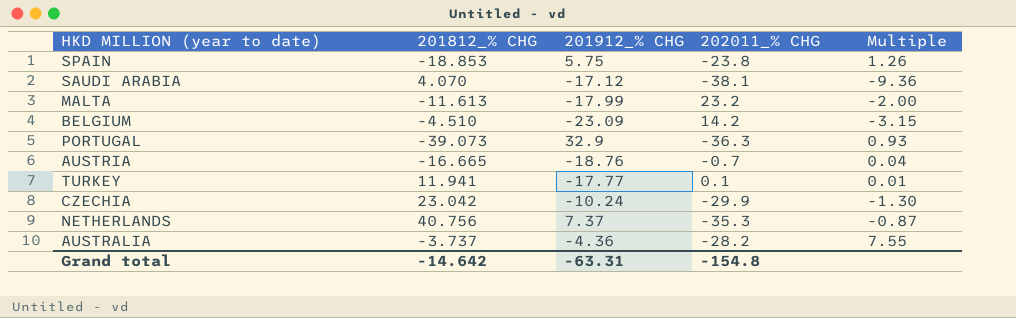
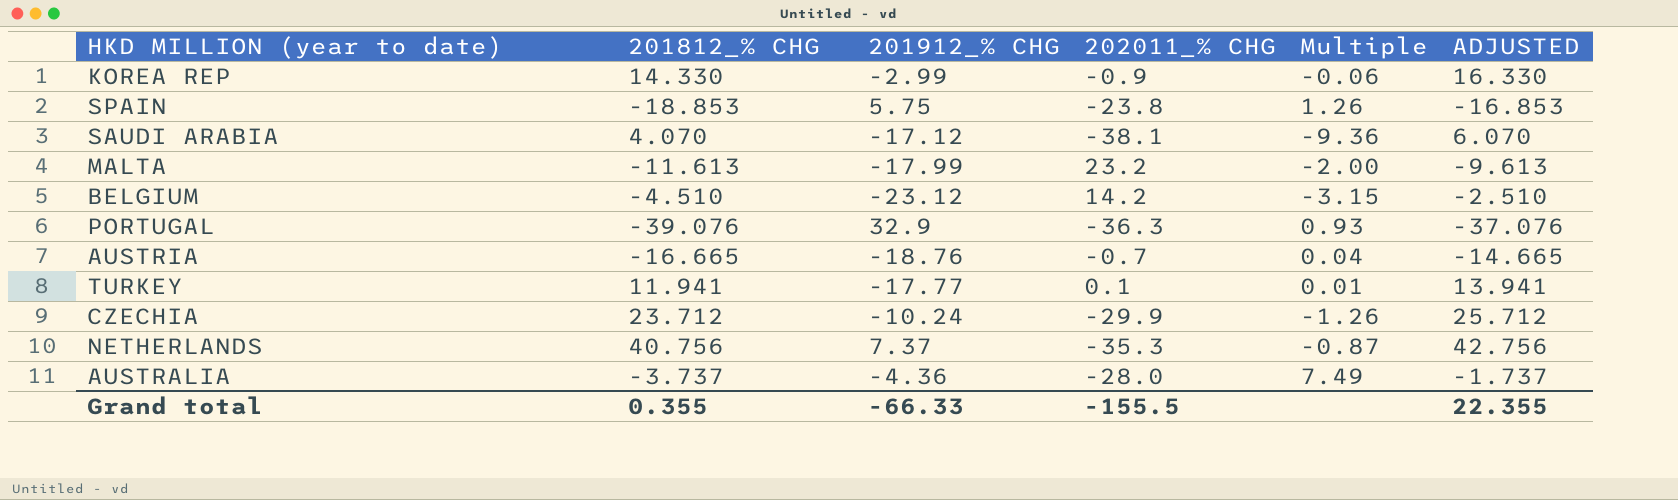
column ADJUSTED | formula: none -> [201812_% CHG] + 2
row KOREA REP: none -> 14.330 | -2.99 | -0.9 | -0.06 | 16.330
BELGIUM | 201912_% CHG: -23.09 -> -23.12
PORTUGAL | 201812_% CHG: -39.073 -> -39.076
CZECHIA | 201812_% CHG: 23.042 -> 23.712
CZECHIA | Multiple: -1.30 -> -1.26
AUSTRALIA | 202011_% CHG: -28.2 -> -28.0
AUSTRALIA | Multiple: 7.55 -> 7.49
Grand total | 201812_% CHG: -14.642 -> 0.355
Grand total | 201912_% CHG: -63.31 -> -66.33
Grand total | 202011_% CHG: -154.8 -> -155.5

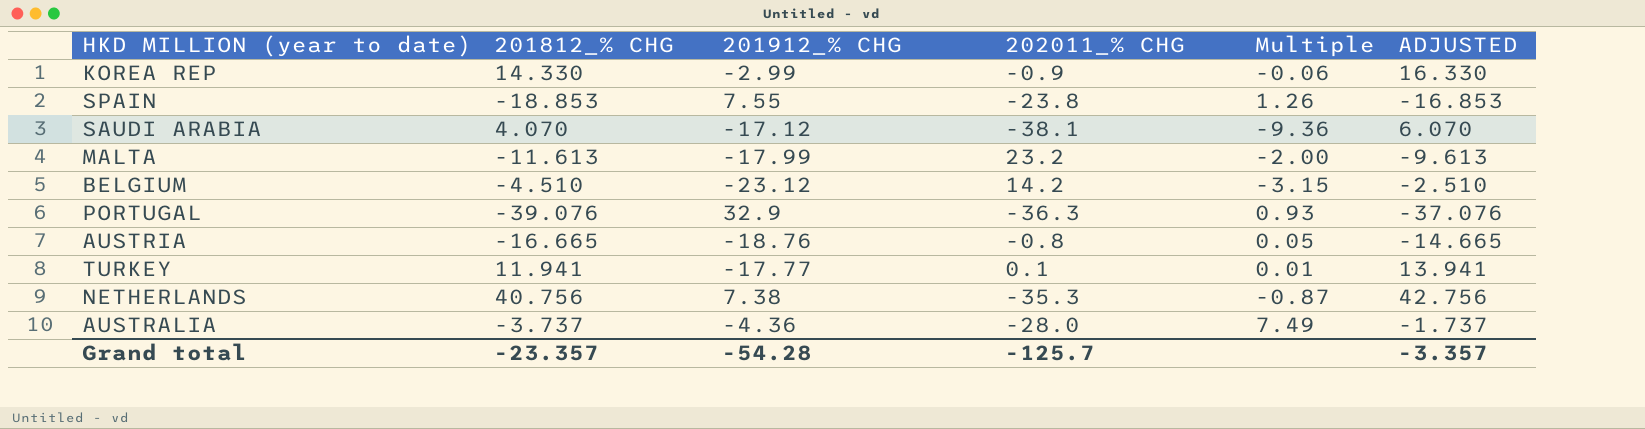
row CZECHIA: 23.712 | -10.24 | -29.9 | -1.26 | 25.712 -> none
SPAIN | 201912_% CHG: 5.75 -> 7.55
AUSTRIA | 202011_% CHG: -0.7 -> -0.8
AUSTRIA | Multiple: 0.04 -> 0.05
NETHERLANDS | 201912_% CHG: 7.37 -> 7.38
Grand total | 201812_% CHG: 0.355 -> -23.357
Grand total | 201912_% CHG: -66.33 -> -54.28
Grand total | 202011_% CHG: -155.5 -> -125.7
Grand total | ADJUSTED: 22.355 -> -3.357

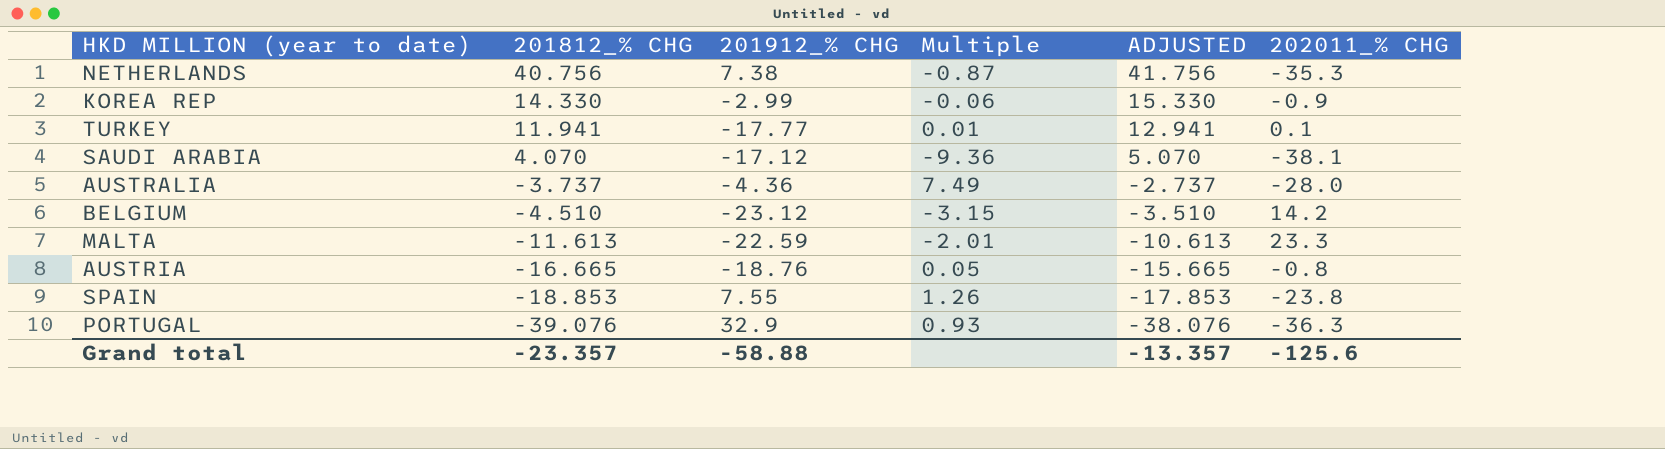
row order: none -> 201812_% CHG descending
column ADJUSTED | formula: [201812_% CHG] + 2 -> [201812_% CHG] + 1
column 202011_% CHG | position: 4 -> 6
MALTA | 201912_% CHG: -17.99 -> -22.59
MALTA | Multiple: -2.00 -> -2.01
MALTA | 202011_% CHG: 23.2 -> 23.3
Grand total | 201912_% CHG: -54.28 -> -58.88
Grand total | ADJUSTED: -3.357 -> -13.357
Grand total | 202011_% CHG: -125.7 -> -125.6

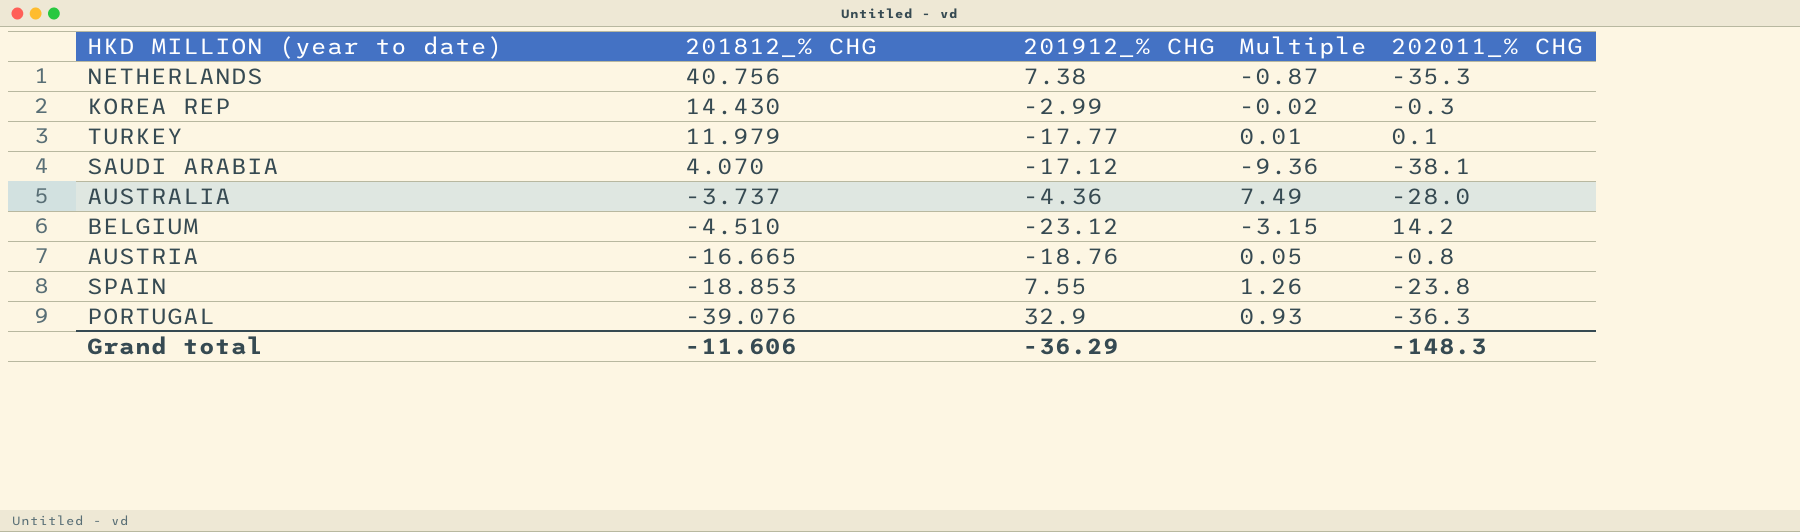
column ADJUSTED | formula: [201812_% CHG] + 1 -> none
row MALTA: -11.613 | -22.59 | -2.01 | -10.613 | 23.3 -> none
KOREA REP | 201812_% CHG: 14.330 -> 14.430
KOREA REP | Multiple: -0.06 -> -0.02
KOREA REP | 202011_% CHG: -0.9 -> -0.3
TURKEY | 201812_% CHG: 11.941 -> 11.979
Grand total | 201812_% CHG: -23.357 -> -11.606
Grand total | 201912_% CHG: -58.88 -> -36.29
Grand total | 202011_% CHG: -125.6 -> -148.3

